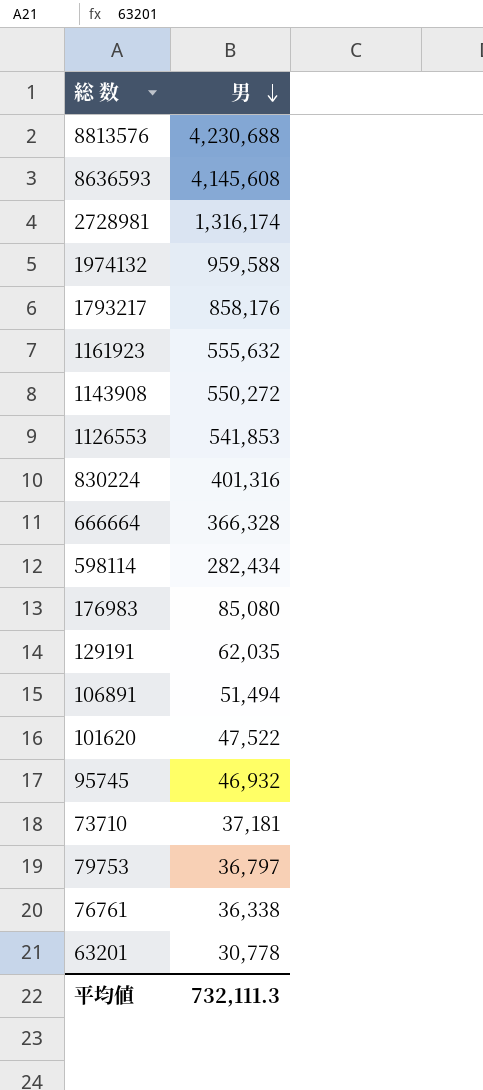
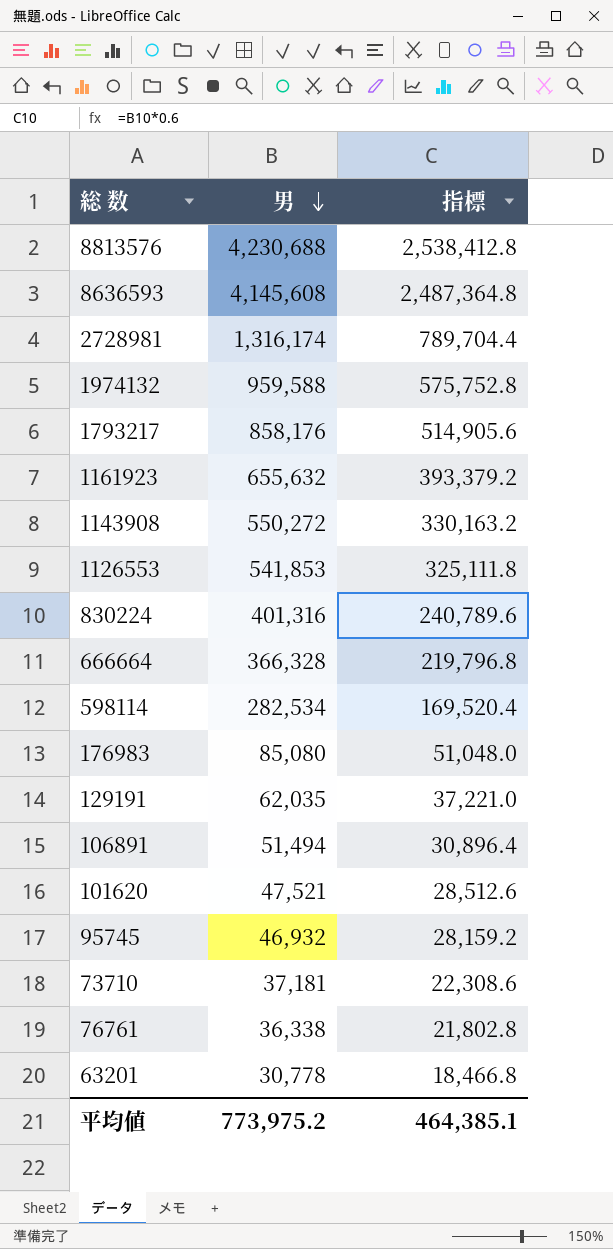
column 指標 | formula: none -> [男] * 0.6
row 79753: 36,797 -> none
1161923 | 男: 555,632 -> 655,632
598114 | 男: 282,434 -> 282,534
101620 | 男: 47,522 -> 47,521
平均値 | 男: 732,111.3 -> 773,975.2

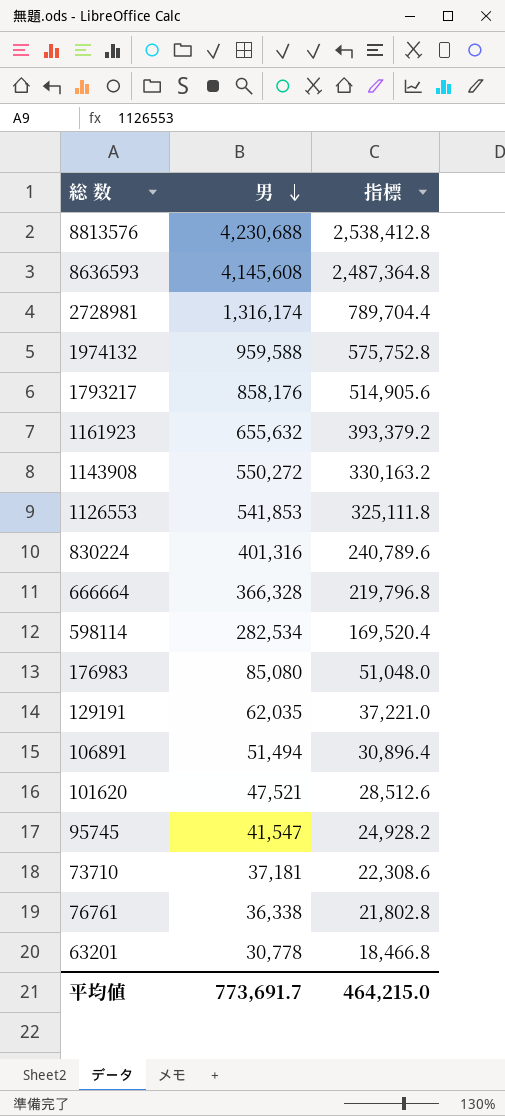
95745 | 男: 46,932 -> 41,547
95745 | 指標: 28,159.2 -> 24,928.2
平均値 | 男: 773,975.2 -> 773,691.7
平均値 | 指標: 464,385.1 -> 464,215.0

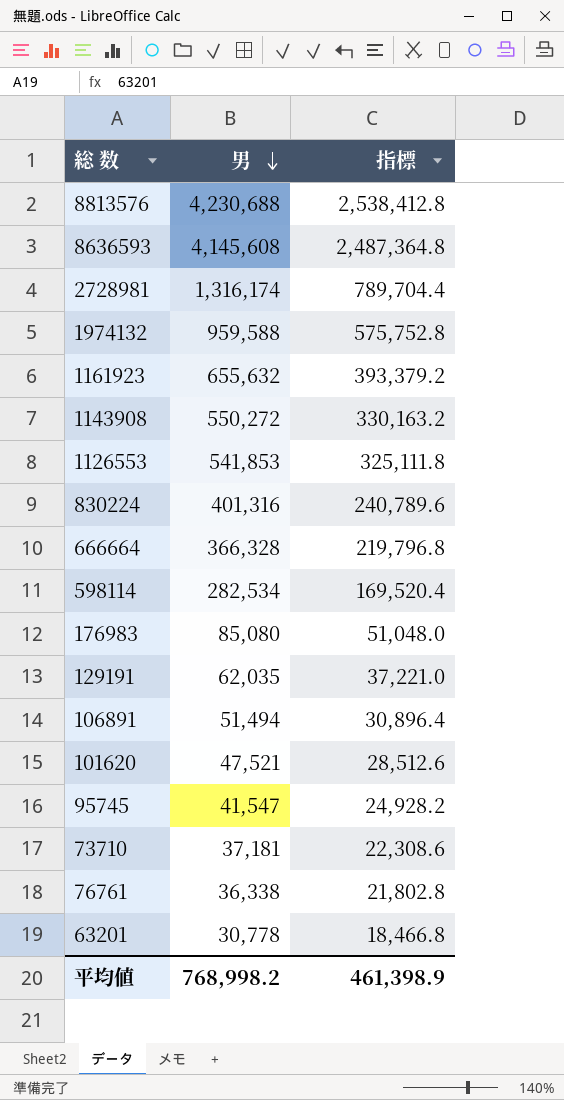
row 1793217: 858,176 | 514,905.6 -> none
平均値 | 男: 773,691.7 -> 768,998.2
平均値 | 指標: 464,215.0 -> 461,398.9

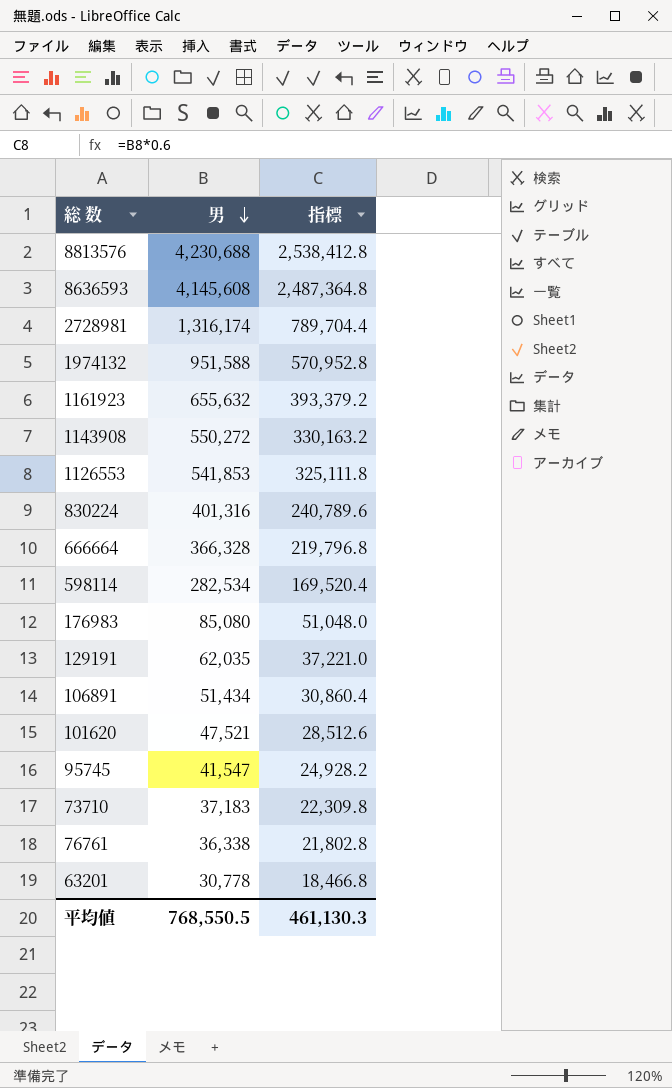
1974132 | 男: 959,588 -> 951,588
1974132 | 指標: 575,752.8 -> 570,952.8
106891 | 男: 51,494 -> 51,434
106891 | 指標: 30,896.4 -> 30,860.4
73710 | 男: 37,181 -> 37,183
73710 | 指標: 22,308.6 -> 22,309.8
平均値 | 男: 768,998.2 -> 768,550.5
平均値 | 指標: 461,398.9 -> 461,130.3

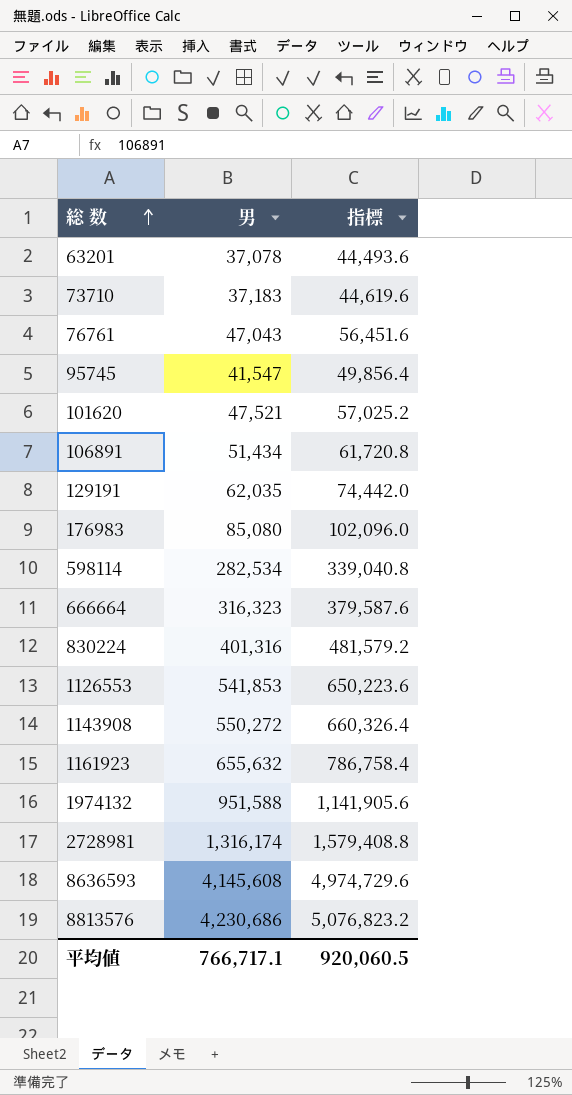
row order: 男 descending -> 総 数 ascending
column 指標 | formula: [男] * 0.6 -> [男] * 1.2
63201 | 男: 30,778 -> 37,078
76761 | 男: 36,338 -> 47,043
666664 | 男: 366,328 -> 316,323
8813576 | 男: 4,230,688 -> 4,230,686
平均値 | 男: 768,550.5 -> 766,717.1
平均値 | 指標: 461,130.3 -> 920,060.5

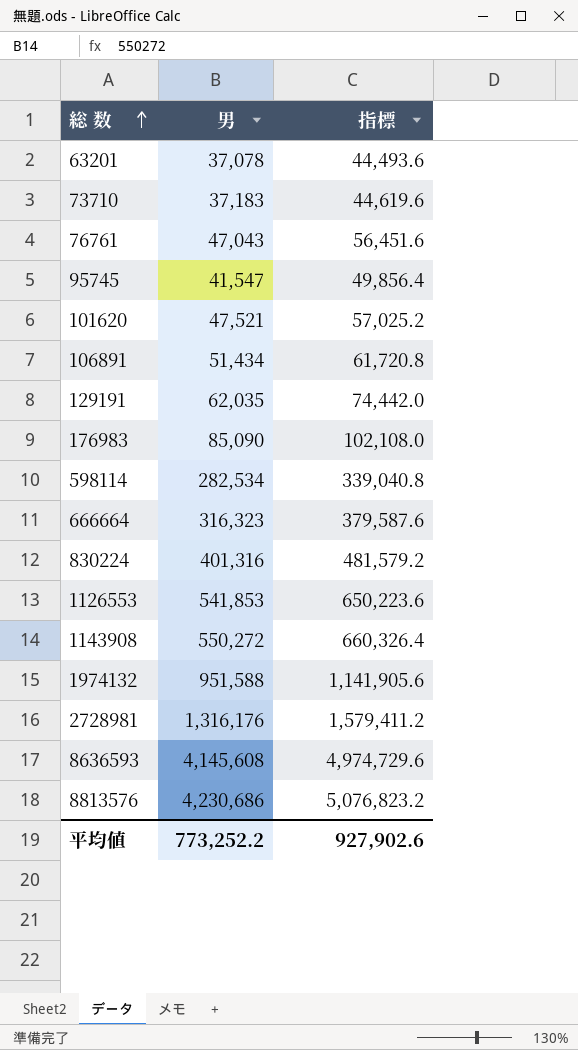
row 1161923: 655,632 | 786,758.4 -> none
176983 | 男: 85,080 -> 85,090
176983 | 指標: 102,096.0 -> 102,108.0
2728981 | 男: 1,316,174 -> 1,316,176
2728981 | 指標: 1,579,408.8 -> 1,579,411.2
平均値 | 男: 766,717.1 -> 773,252.2
平均値 | 指標: 920,060.5 -> 927,902.6

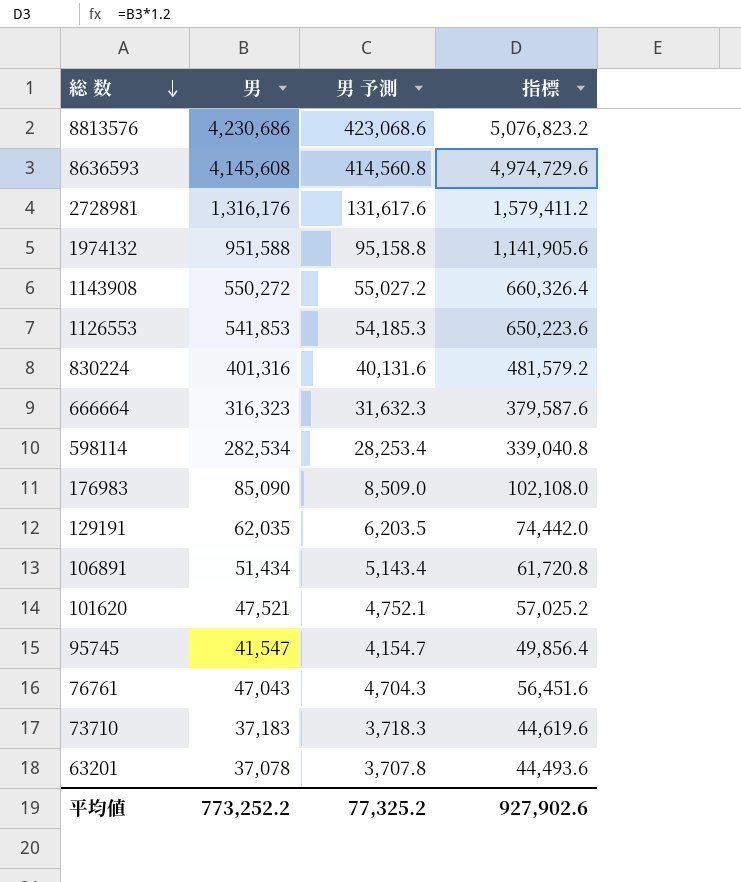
row order: 総 数 ascending -> 総 数 descending
column 男 予測 | formula: none -> [男] * 0.1

